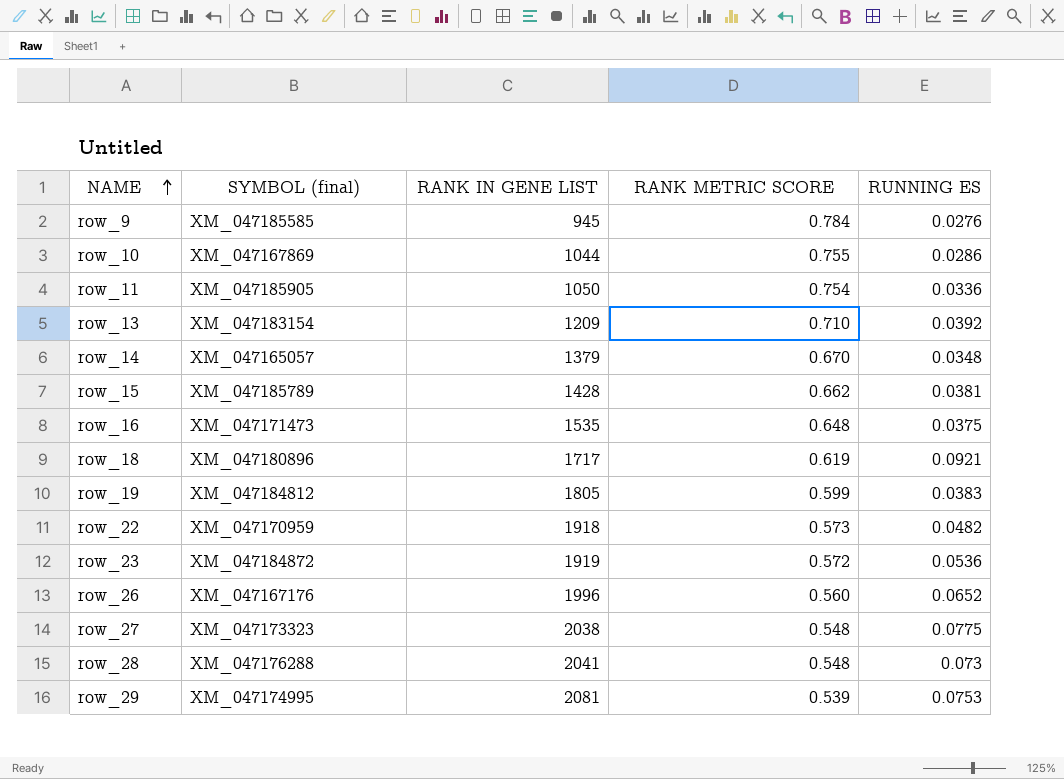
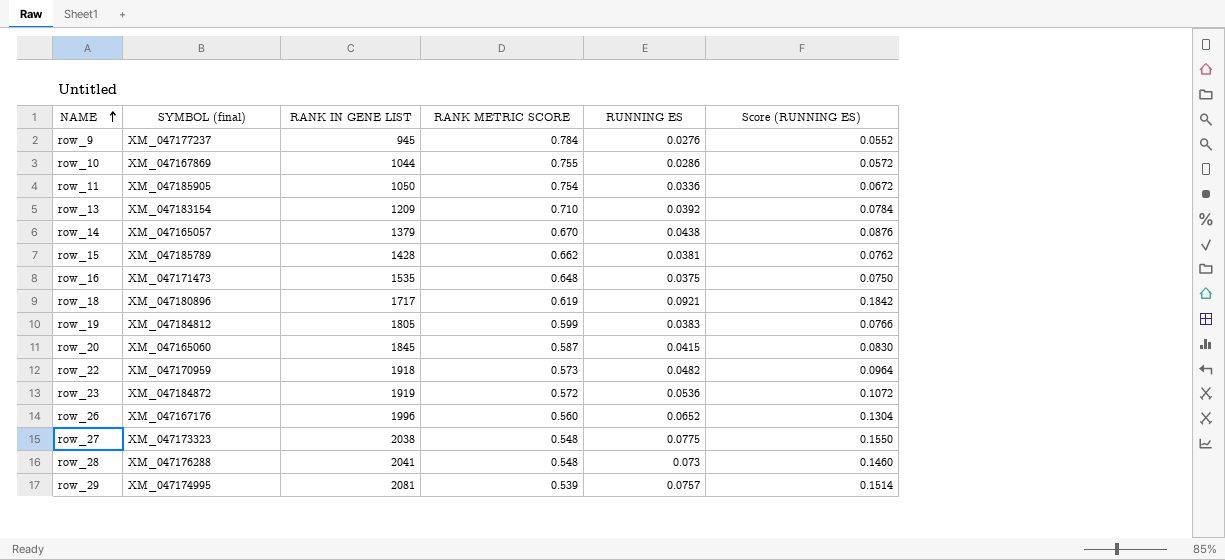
column Score (RUNNING ES) | formula: none -> [RUNNING ES] * 2
row_9 | SYMBOL (final): XM_047185585 -> XM_047177237
row_14 | RUNNING ES: 0.0348 -> 0.0438
row row_20: none -> XM_047165060 | 1845 | 0.587 | 0.0415 | 0.0830
row_29 | RUNNING ES: 0.0753 -> 0.0757

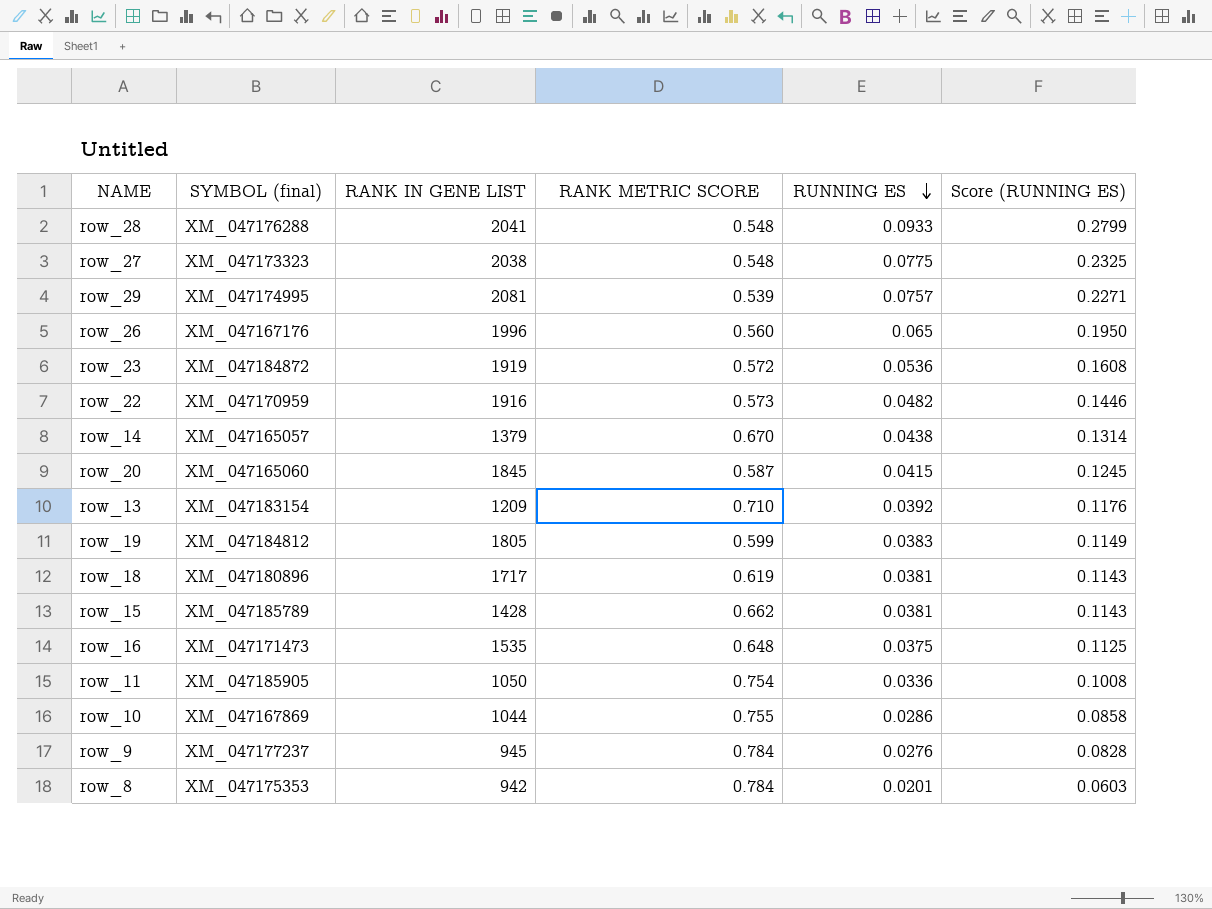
row order: NAME ascending -> RUNNING ES descending
column Score (RUNNING ES) | formula: [RUNNING ES] * 2 -> [RUNNING ES] * 3
row_28 | RUNNING ES: 0.073 -> 0.0933
row_26 | RUNNING ES: 0.0652 -> 0.065
row_22 | RANK IN GENE LIST: 1918 -> 1916
row_18 | RUNNING ES: 0.0921 -> 0.0381
row row_8: none -> XM_047175353 | 942 | 0.784 | 0.0201 | 0.0603

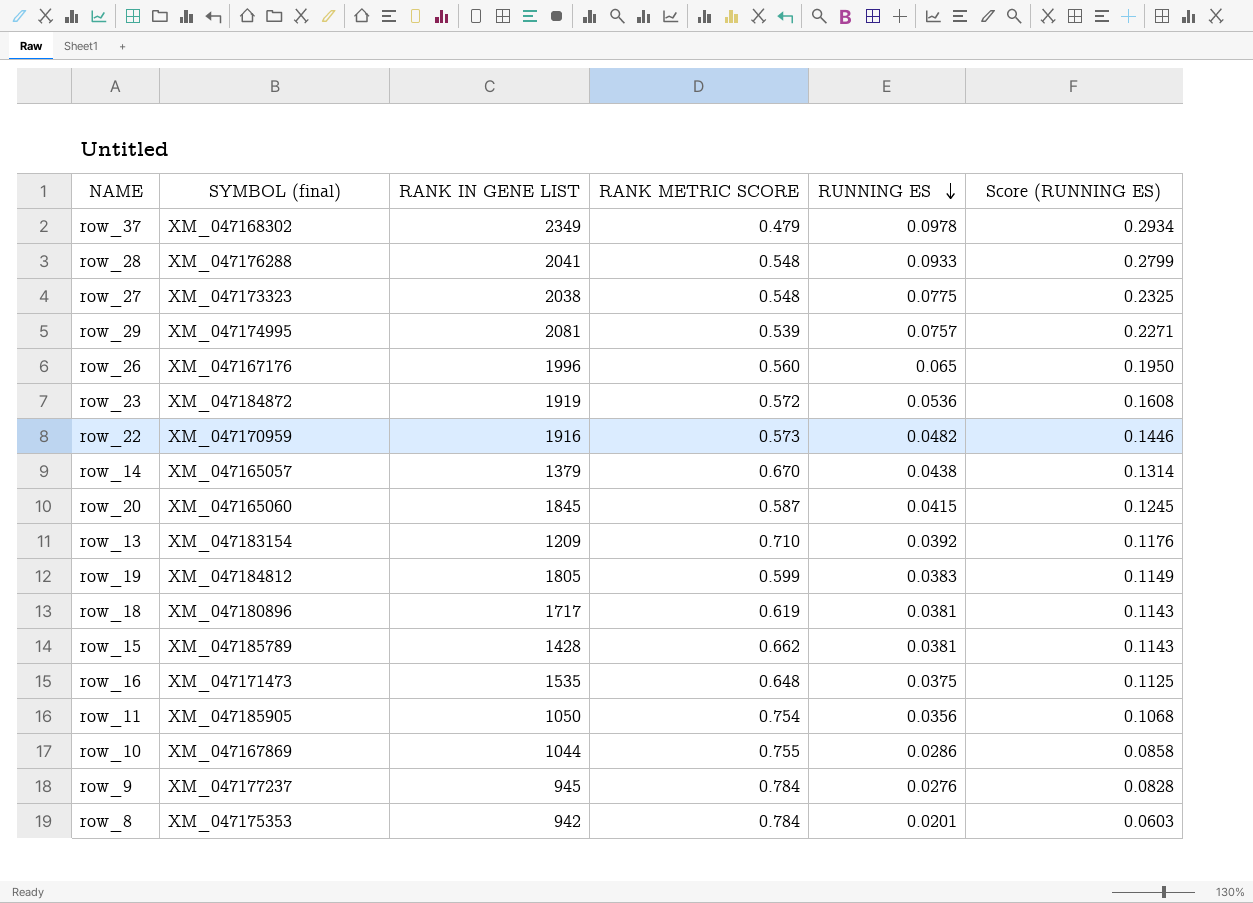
row row_37: none -> XM_047168302 | 2349 | 0.479 | 0.0978 | 0.2934
row_11 | RUNNING ES: 0.0336 -> 0.0356
row_11 | Score (RUNNING ES): 0.1008 -> 0.1068

